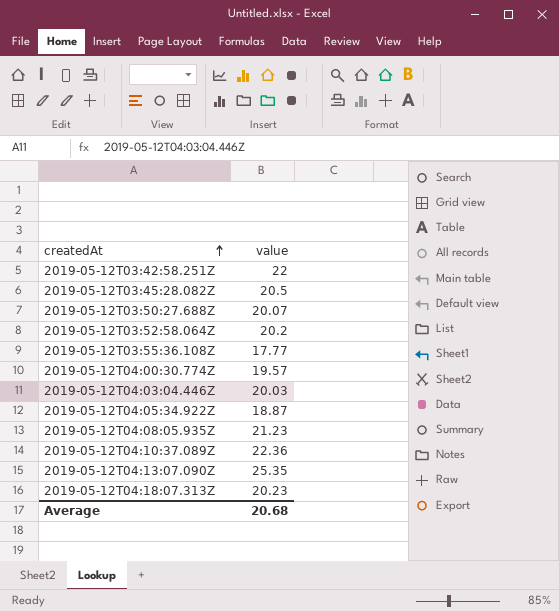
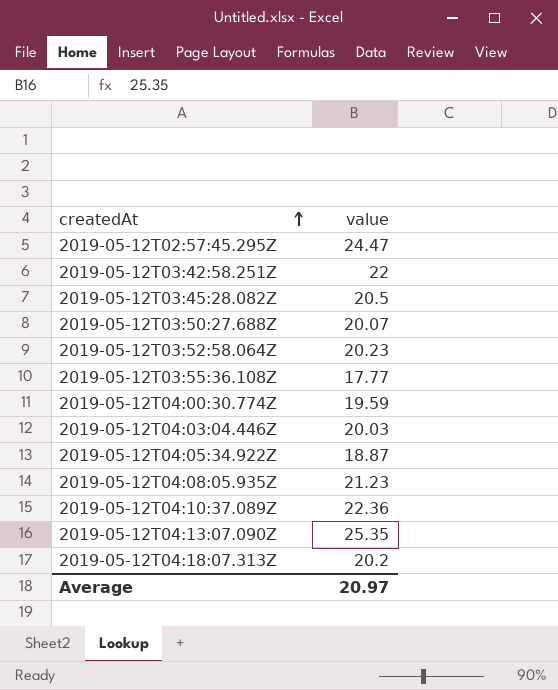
row 2019-05-12T02:57:45.295Z: none -> 24.47
2019-05-12T03:52:58.064Z | value: 20.2 -> 20.23
2019-05-12T04:00:30.774Z | value: 19.57 -> 19.59
2019-05-12T04:18:07.313Z | value: 20.23 -> 20.2
Average | value: 20.68 -> 20.97

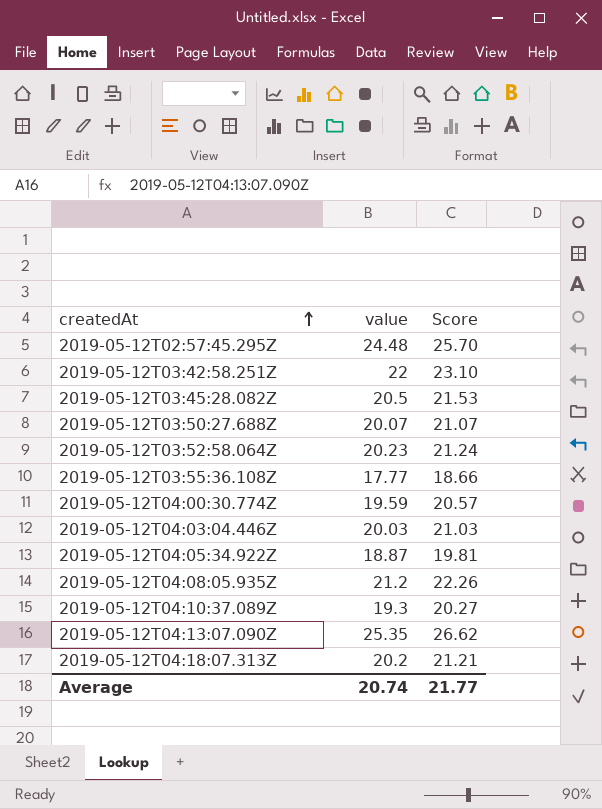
column Score | formula: none -> [value] * 1.05
2019-05-12T02:57:45.295Z | value: 24.47 -> 24.48
2019-05-12T04:08:05.935Z | value: 21.23 -> 21.2
2019-05-12T04:10:37.089Z | value: 22.36 -> 19.3
Average | value: 20.97 -> 20.74

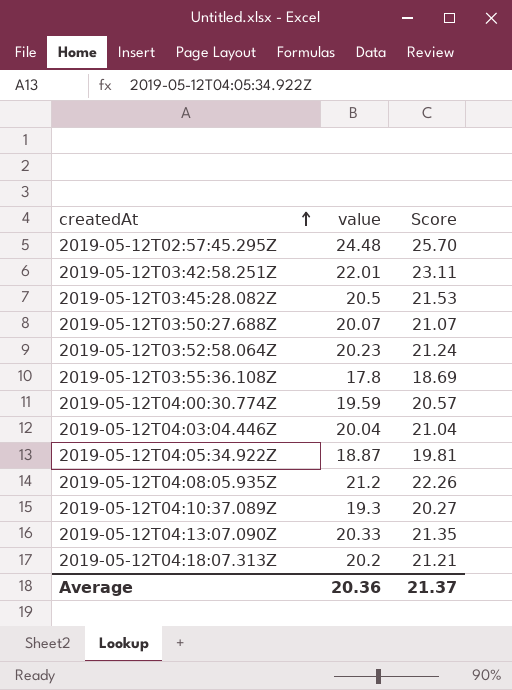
2019-05-12T03:42:58.251Z | value: 22 -> 22.01
2019-05-12T03:42:58.251Z | Score: 23.10 -> 23.11
2019-05-12T03:55:36.108Z | value: 17.77 -> 17.8
2019-05-12T03:55:36.108Z | Score: 18.66 -> 18.69
2019-05-12T04:03:04.446Z | value: 20.03 -> 20.04
2019-05-12T04:03:04.446Z | Score: 21.03 -> 21.04
2019-05-12T04:13:07.090Z | value: 25.35 -> 20.33
2019-05-12T04:13:07.090Z | Score: 26.62 -> 21.35
Average | value: 20.74 -> 20.36
Average | Score: 21.77 -> 21.37

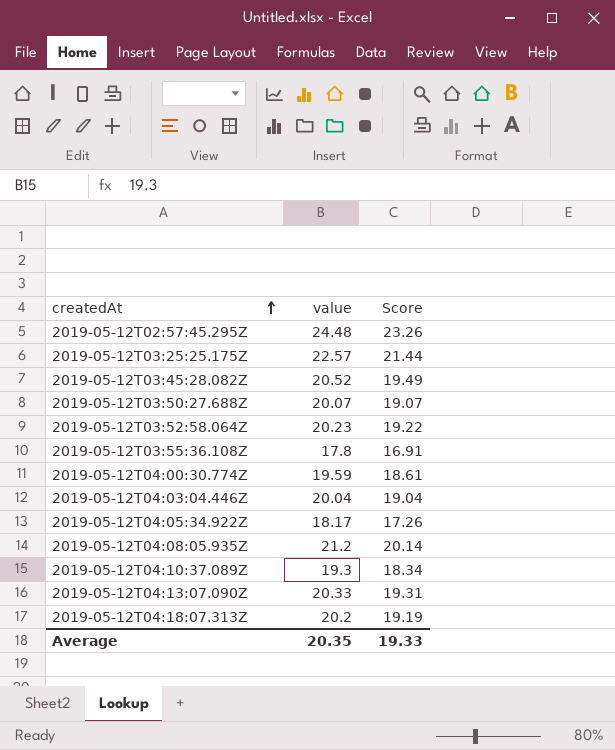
column Score | formula: [value] * 1.05 -> [value] * 0.95
row 2019-05-12T03:42:58.251Z: 22.01 | 23.11 -> none
row 2019-05-12T03:25:25.175Z: none -> 22.57 | 21.44
2019-05-12T03:45:28.082Z | value: 20.5 -> 20.52
2019-05-12T04:05:34.922Z | value: 18.87 -> 18.17
Average | value: 20.36 -> 20.35
Average | Score: 21.37 -> 19.33

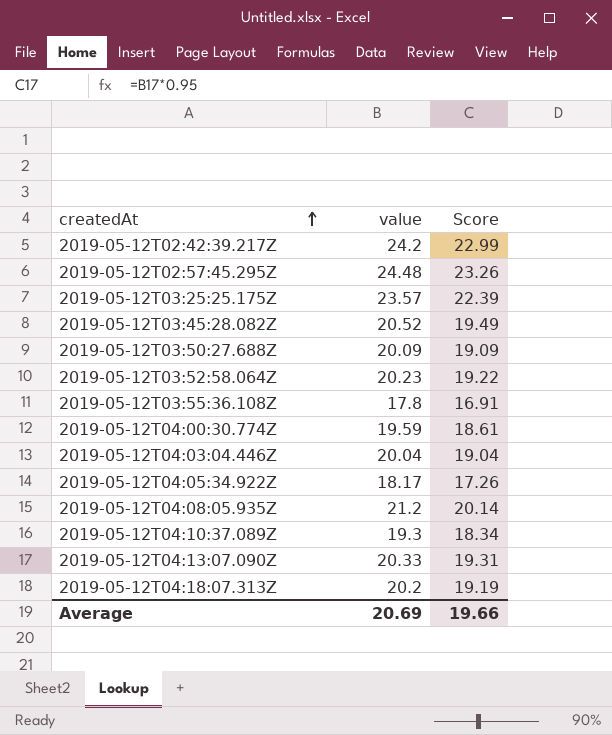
row 2019-05-12T02:42:39.217Z: none -> 24.2 | 22.99
2019-05-12T03:25:25.175Z | value: 22.57 -> 23.57
2019-05-12T03:25:25.175Z | Score: 21.44 -> 22.39
2019-05-12T03:50:27.688Z | value: 20.07 -> 20.09
2019-05-12T03:50:27.688Z | Score: 19.07 -> 19.09
Average | value: 20.35 -> 20.69
Average | Score: 19.33 -> 19.66

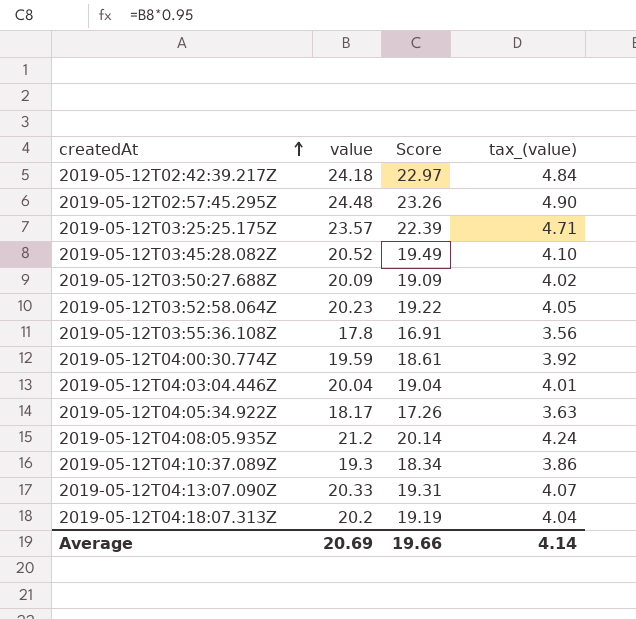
column tax_(value) | formula: none -> [value] * 0.2
2019-05-12T02:42:39.217Z | value: 24.2 -> 24.18
2019-05-12T02:42:39.217Z | Score: 22.99 -> 22.97

